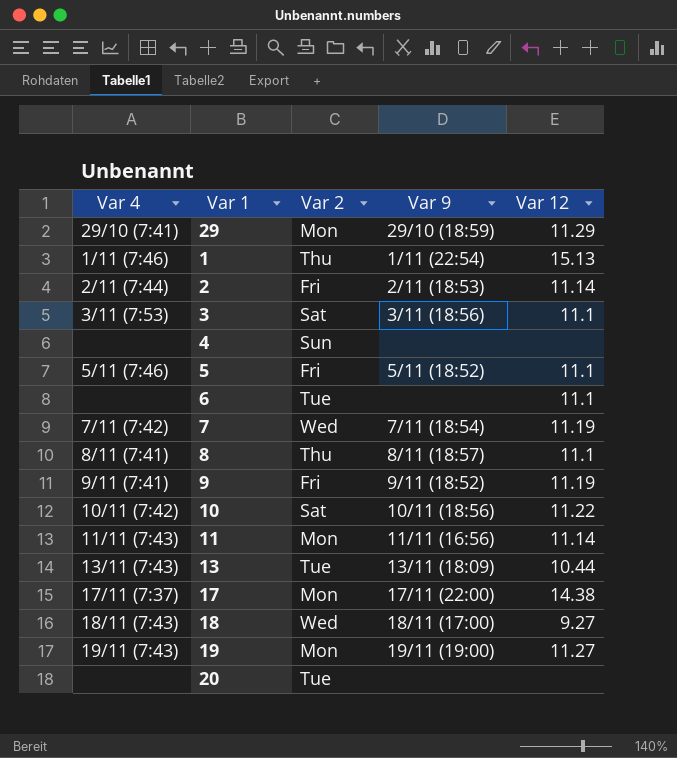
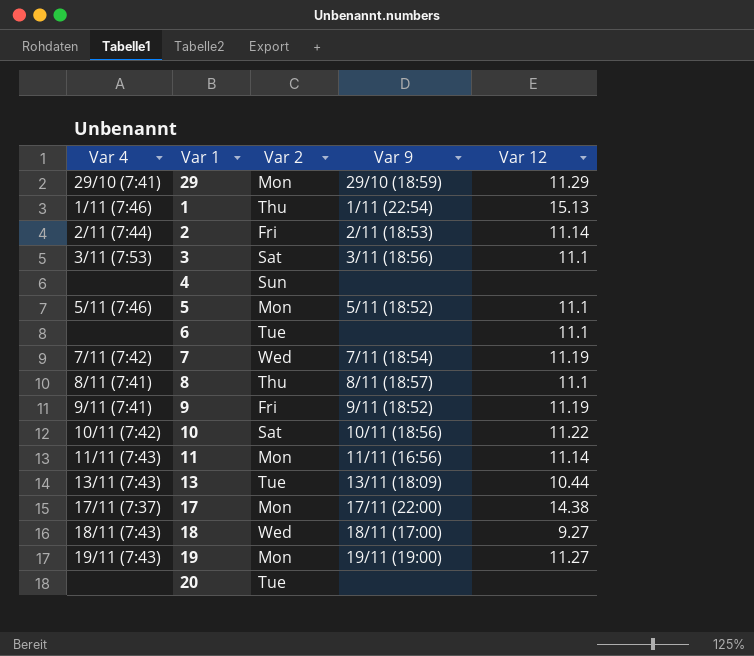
5 | Var 2: Fri -> Mon

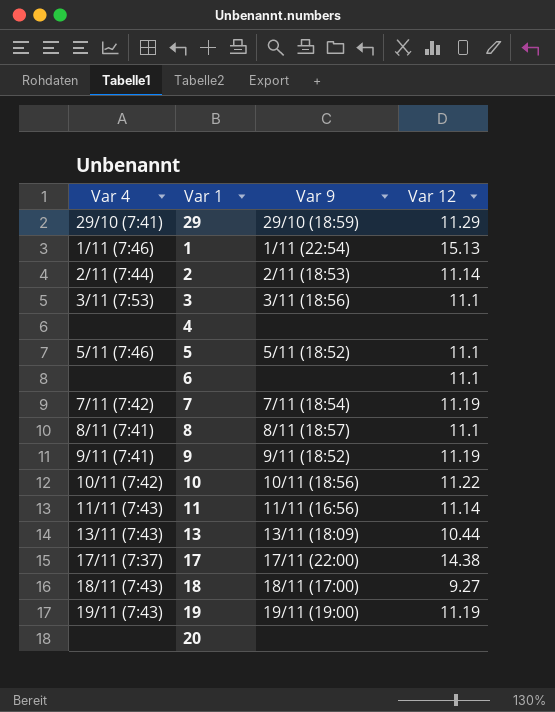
column Var 2 | position: 3 -> none
19 | Var 12: 11.27 -> 11.19

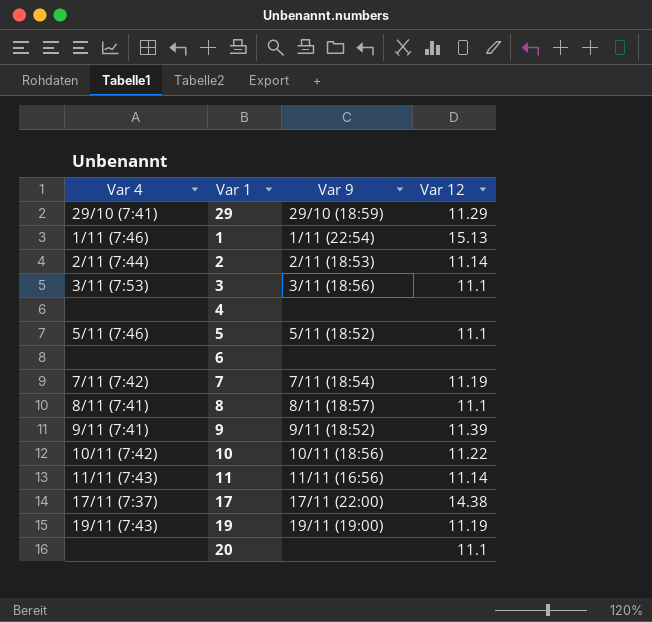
row 13: 13/11 (7:43) | 13/11 (18:09) | 10.44 -> none
row 18: 18/11 (7:43) | 18/11 (17:00) | 9.27 -> none
6 | Var 12: 11.1 -> none
9 | Var 12: 11.19 -> 11.39
20 | Var 12: none -> 11.1

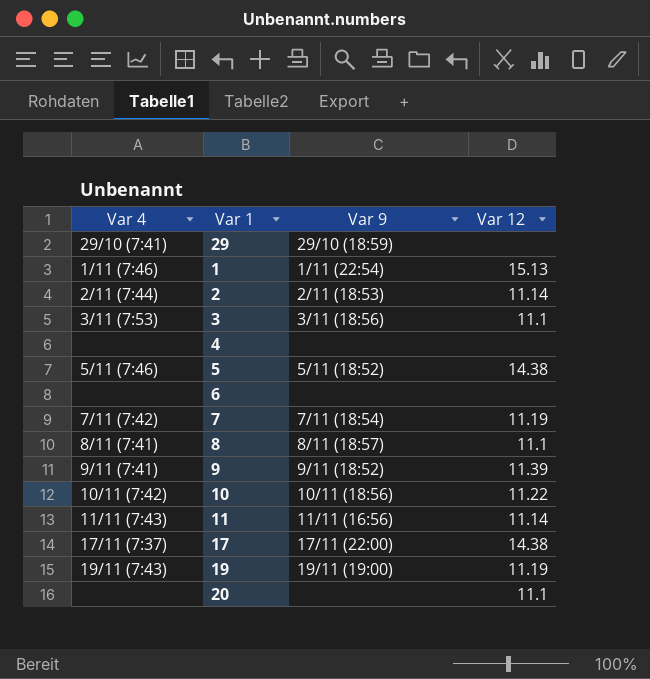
29 | Var 12: 11.29 -> none
5 | Var 12: 11.1 -> 14.38

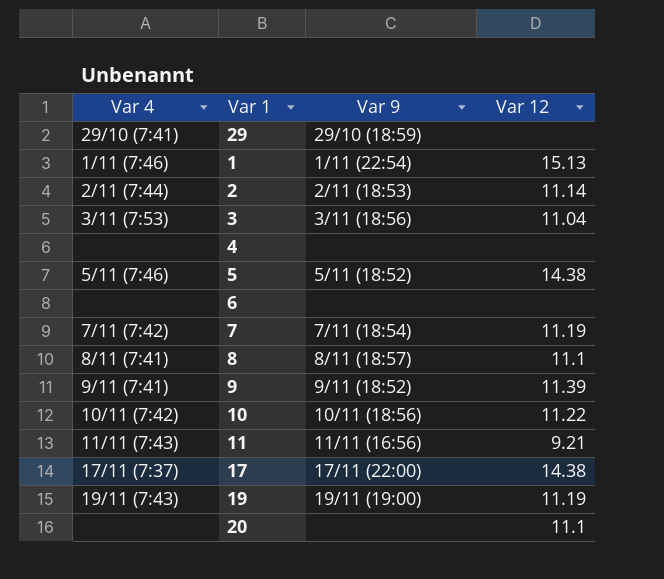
3 | Var 12: 11.1 -> 11.04
11 | Var 12: 11.14 -> 9.21

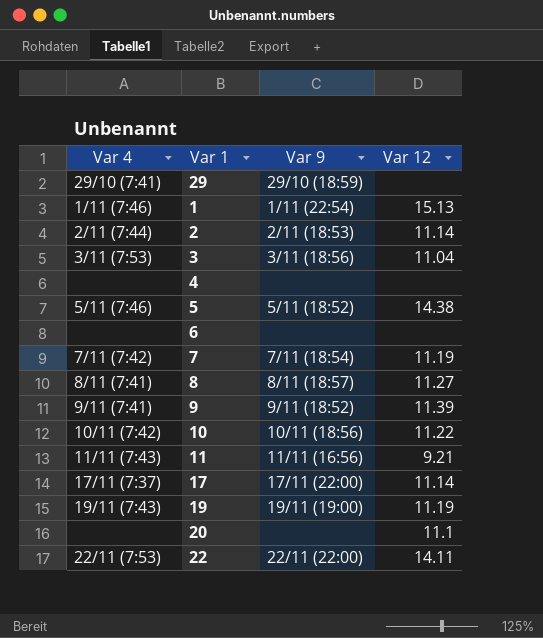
8 | Var 12: 11.1 -> 11.27
17 | Var 12: 14.38 -> 11.14
row 22: none -> 22/11 (7:53) | 22/11 (22:00) | 14.11

